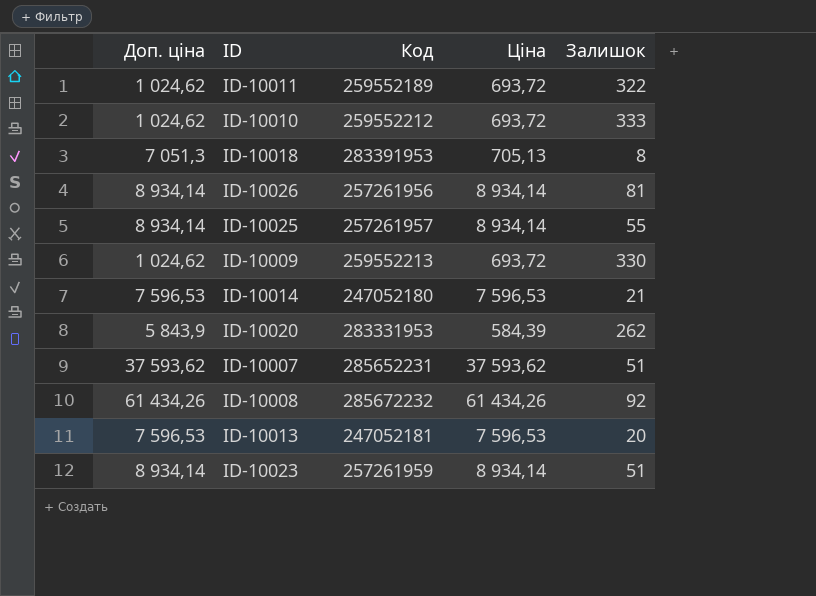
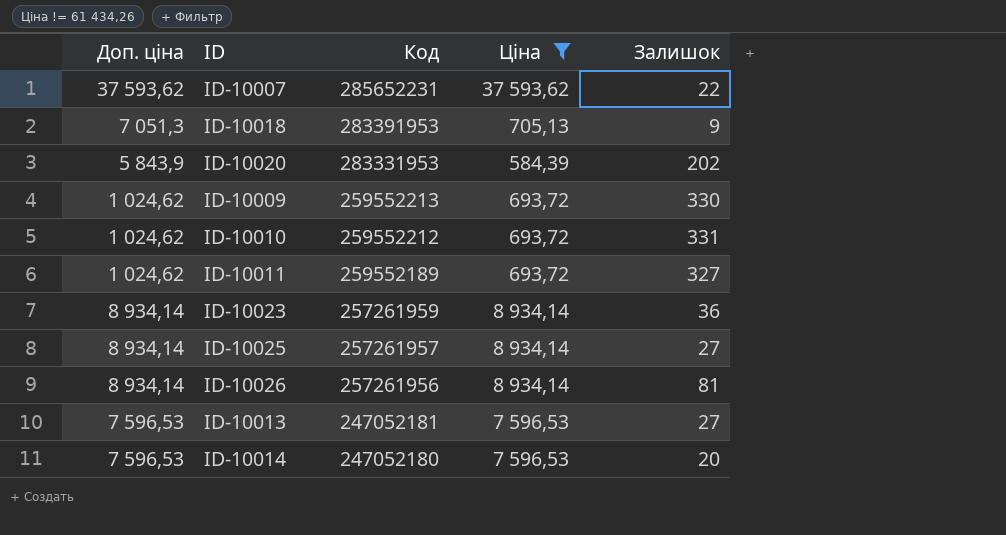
filter: none -> Ціна != 61 434,26
row order: none -> Код descending
ID-10007 | Залишок: 51 -> 22
ID-10018 | Залишок: 8 -> 9
ID-10020 | Залишок: 262 -> 202
ID-10010 | Залишок: 333 -> 331
ID-10011 | Залишок: 322 -> 327
ID-10023 | Залишок: 51 -> 36
ID-10025 | Залишок: 55 -> 27
ID-10013 | Залишок: 20 -> 27
ID-10014 | Залишок: 21 -> 20

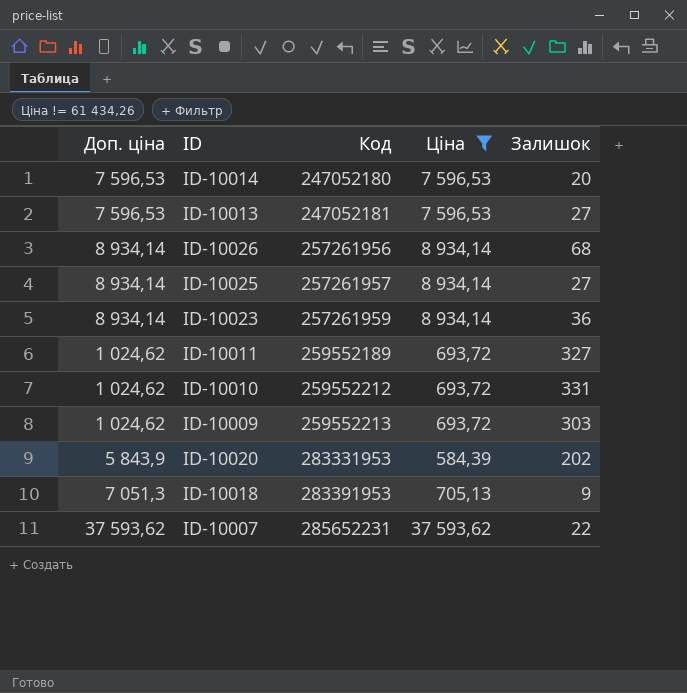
row order: Код descending -> Код ascending
ID-10026 | Залишок: 81 -> 68
ID-10009 | Залишок: 330 -> 303

